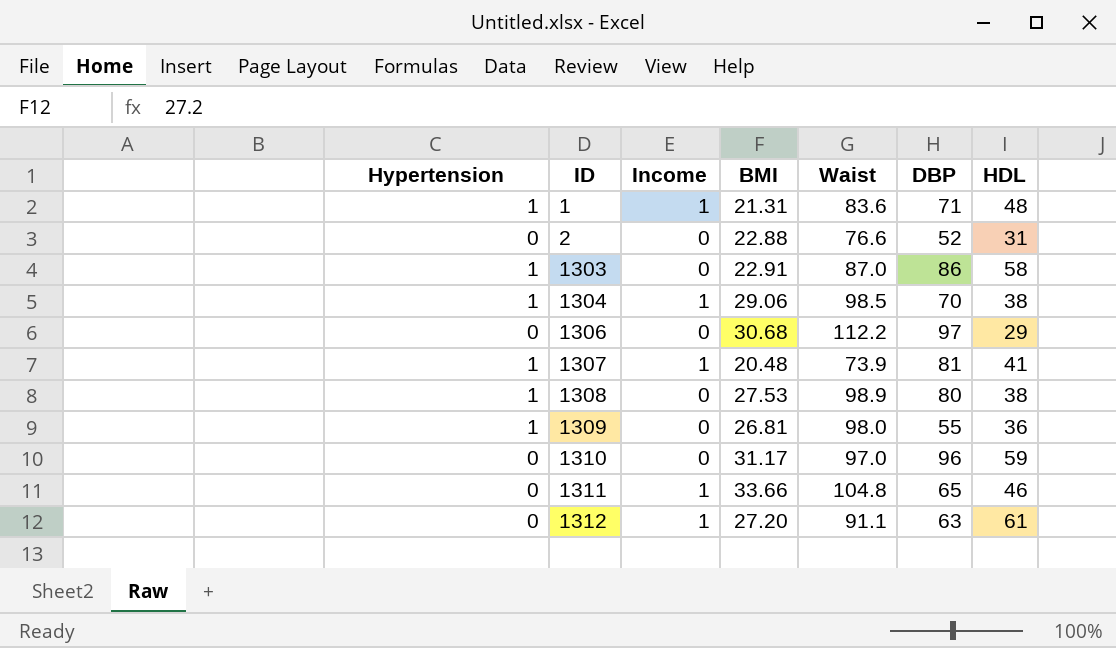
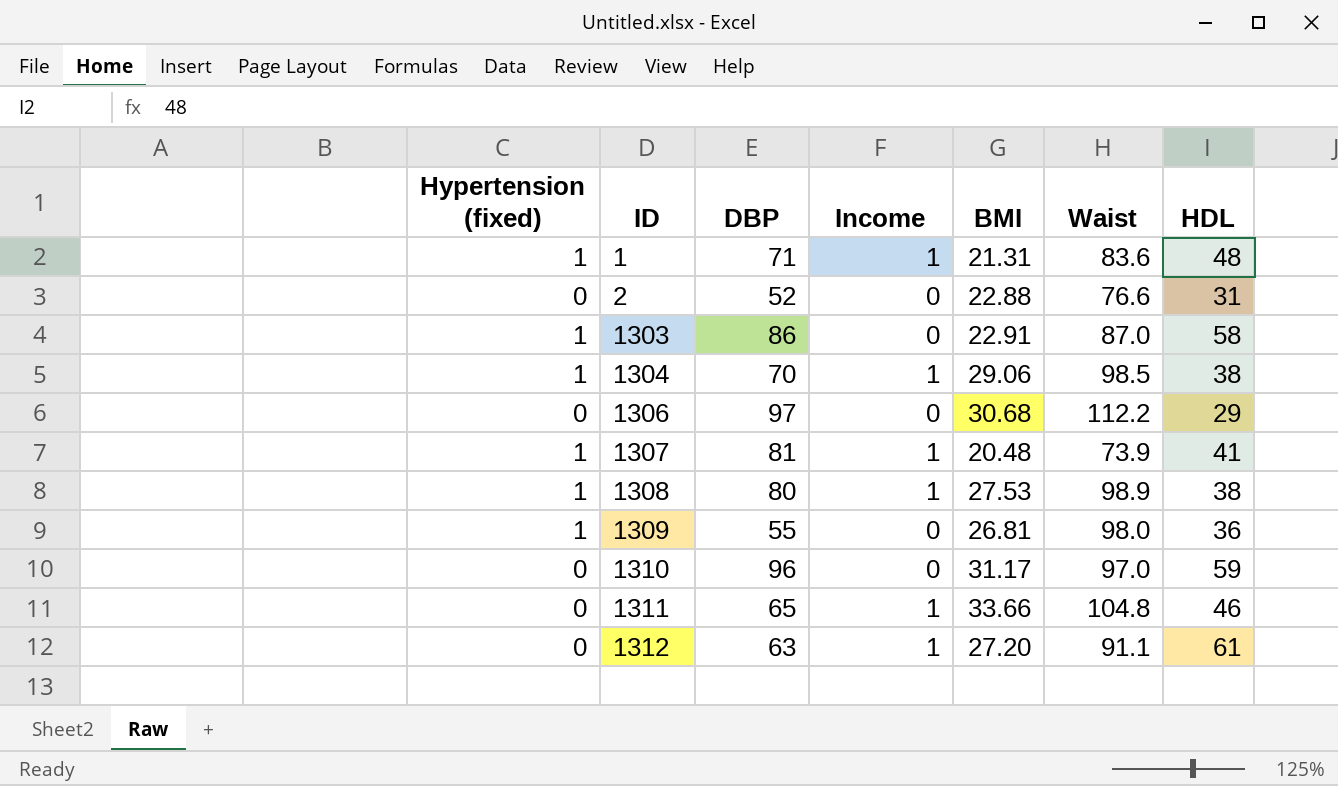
column name: Hypertension -> Hypertension (fixed)
column DBP | position: 6 -> 3
1308 | Income: 0 -> 1

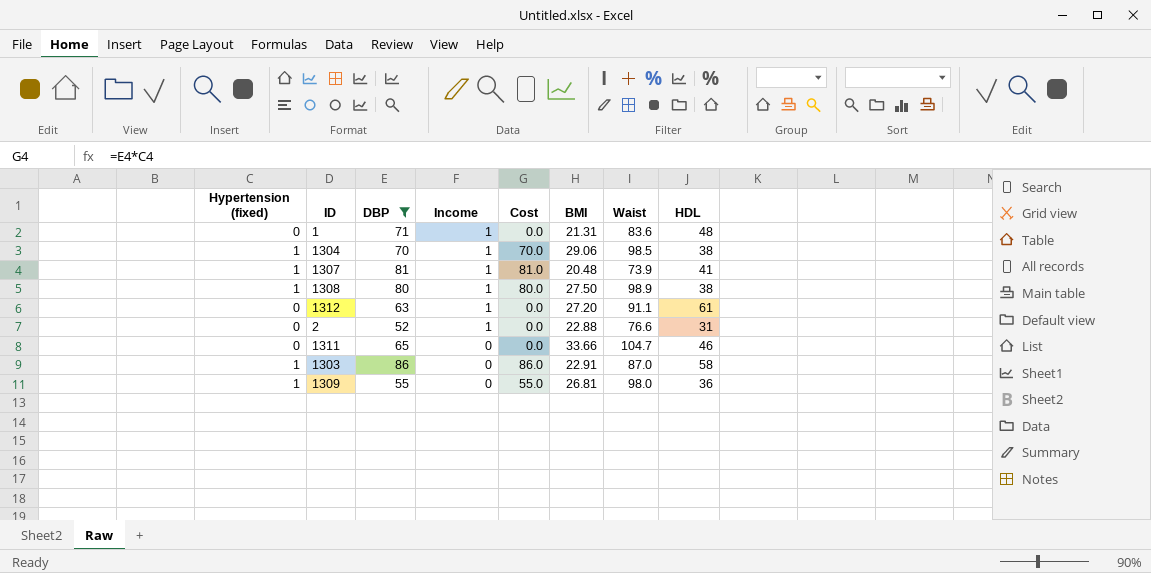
filter: none -> DBP <= 86
row order: ID ascending -> Income descending
column Cost | formula: none -> [Hypertension (fixed)] * [DBP]
1 | Hypertension (fixed): 1 -> 0
1308 | BMI: 27.53 -> 27.50
2 | Income: 0 -> 1
1311 | Income: 1 -> 0
1311 | Waist: 104.8 -> 104.7

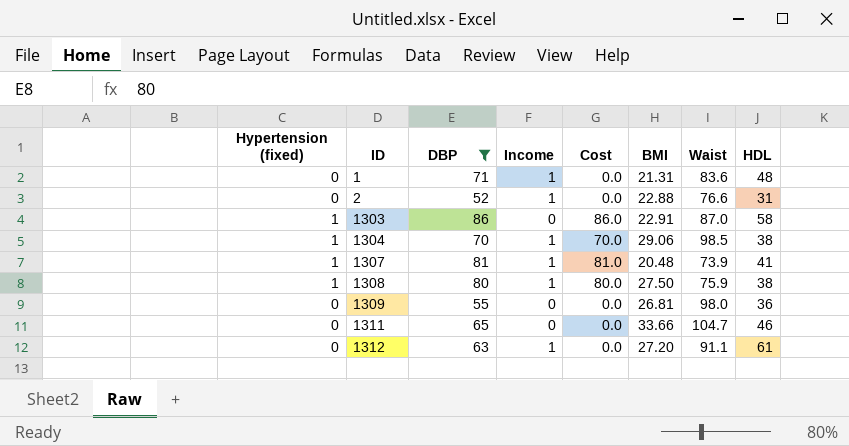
row order: Income descending -> ID ascending
1308 | Waist: 98.9 -> 75.9
1309 | Hypertension (fixed): 1 -> 0
1309 | Cost: 55.0 -> 0.0

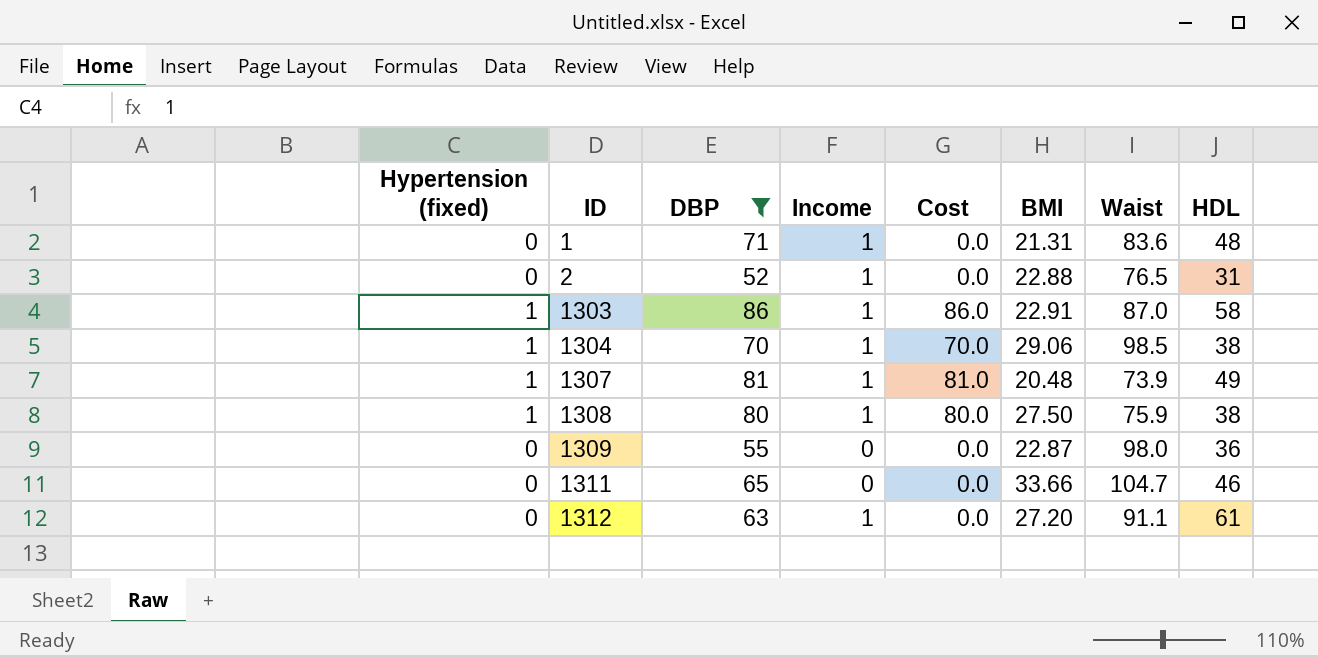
2 | Waist: 76.6 -> 76.5
1303 | Income: 0 -> 1
1307 | HDL: 41 -> 49
1309 | BMI: 26.81 -> 22.87

